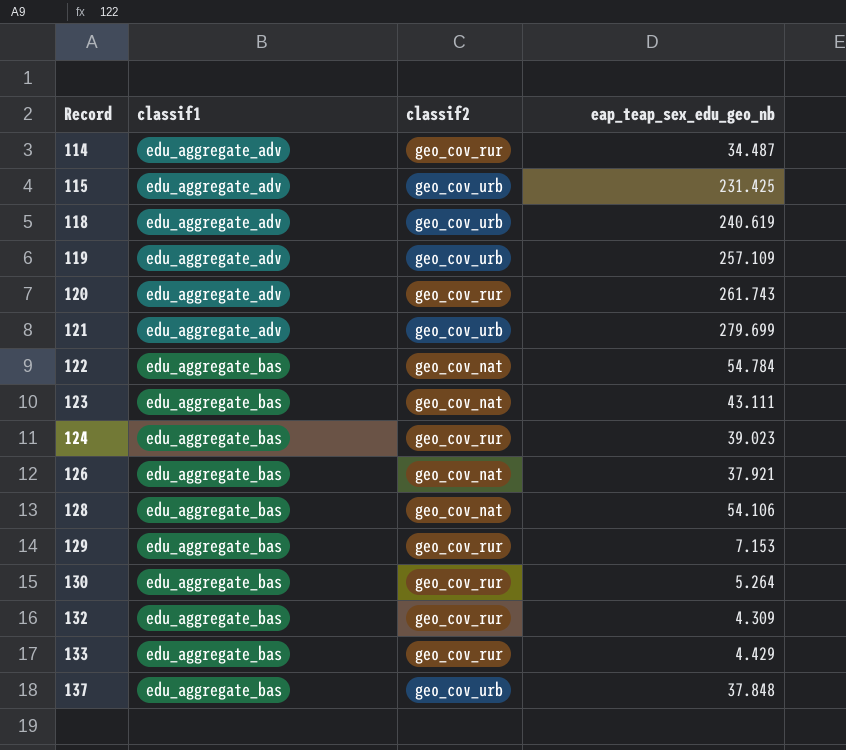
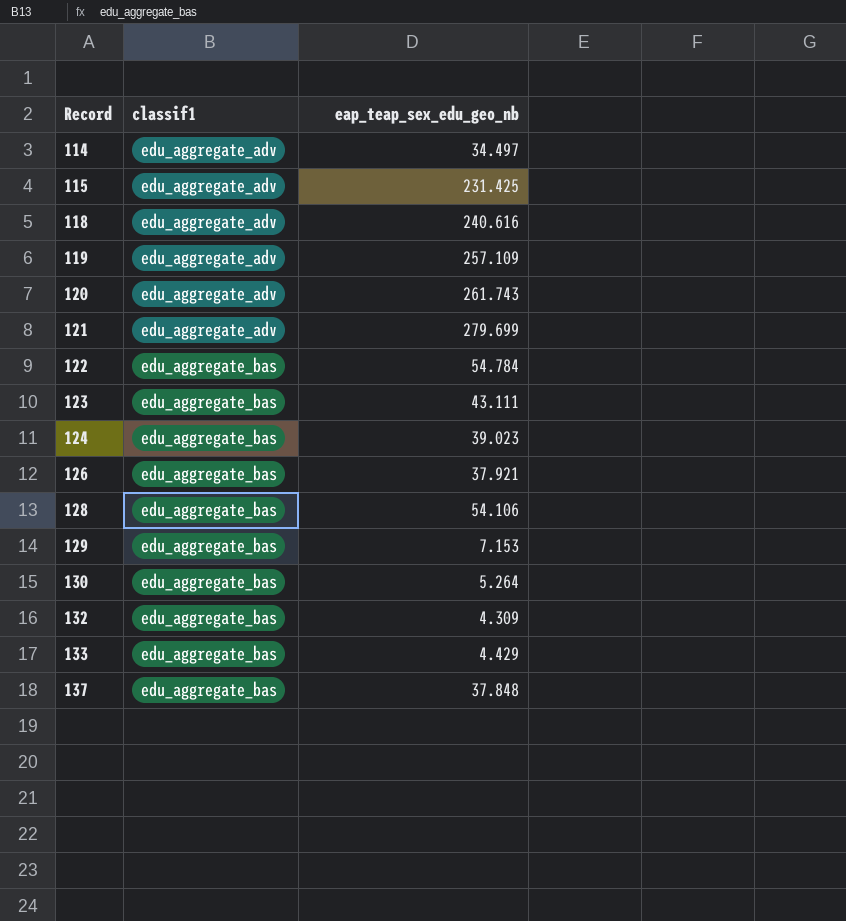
column classif2 | position: 3 -> none
114 | eap_teap_sex_edu_geo_nb: 34.487 -> 34.497
118 | eap_teap_sex_edu_geo_nb: 240.619 -> 240.616

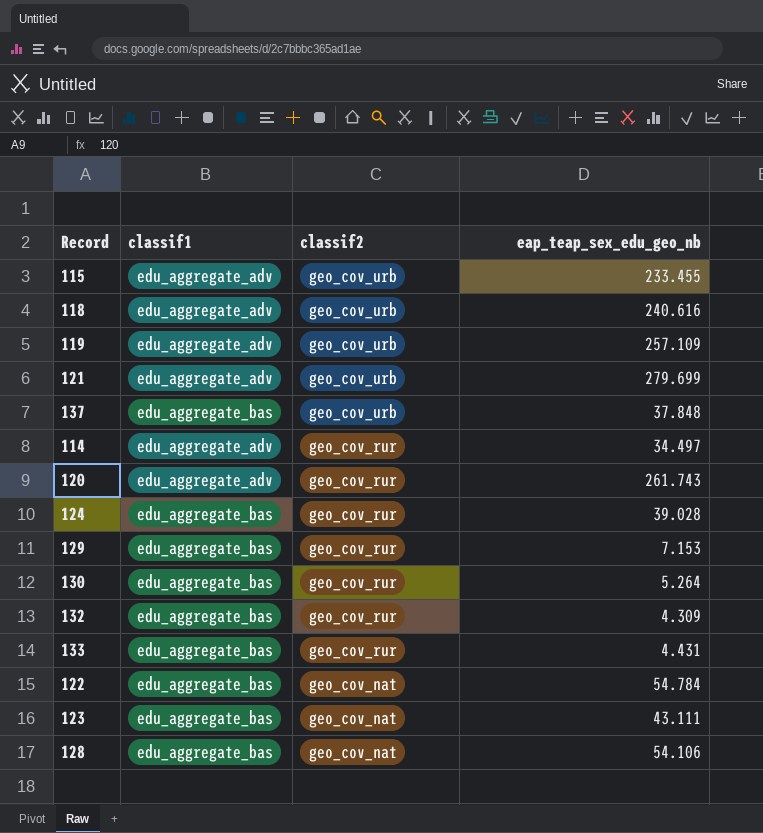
row order: Record ascending -> classif2 descending
column classif2 | position: none -> 3
row 126: edu_aggregate_bas | 37.921 -> none
115 | eap_teap_sex_edu_geo_nb: 231.425 -> 233.455
124 | eap_teap_sex_edu_geo_nb: 39.023 -> 39.028
133 | eap_teap_sex_edu_geo_nb: 4.429 -> 4.431

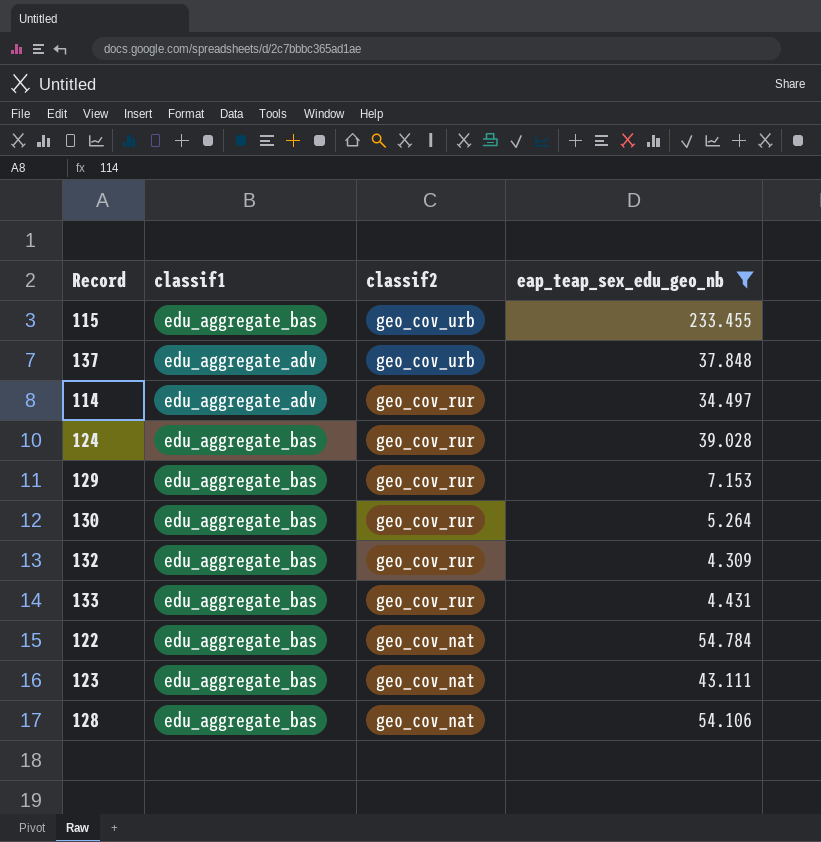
filter: none -> eap_teap_sex_edu_geo_nb <= 233.455
115 | classif1: edu_aggregate_adv -> edu_aggregate_bas
137 | classif1: edu_aggregate_bas -> edu_aggregate_adv

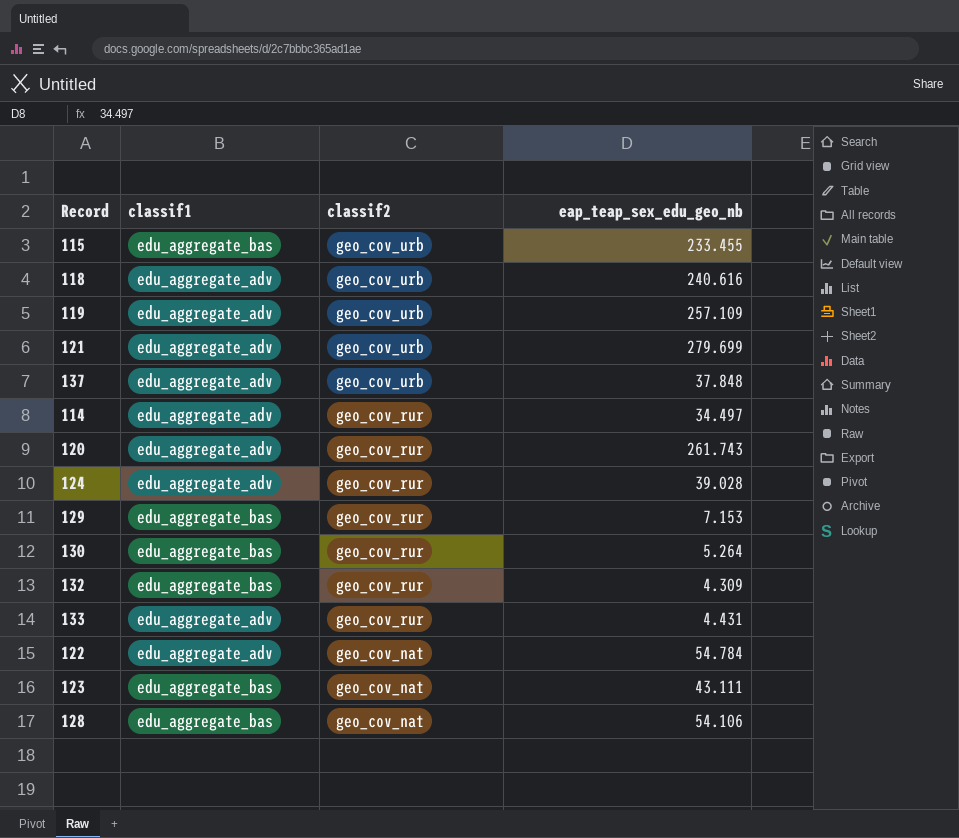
filter: eap_teap_sex_edu_geo_nb <= 233.455 -> none
124 | classif1: edu_aggregate_bas -> edu_aggregate_adv
133 | classif1: edu_aggregate_bas -> edu_aggregate_adv
122 | classif1: edu_aggregate_bas -> edu_aggregate_adv

